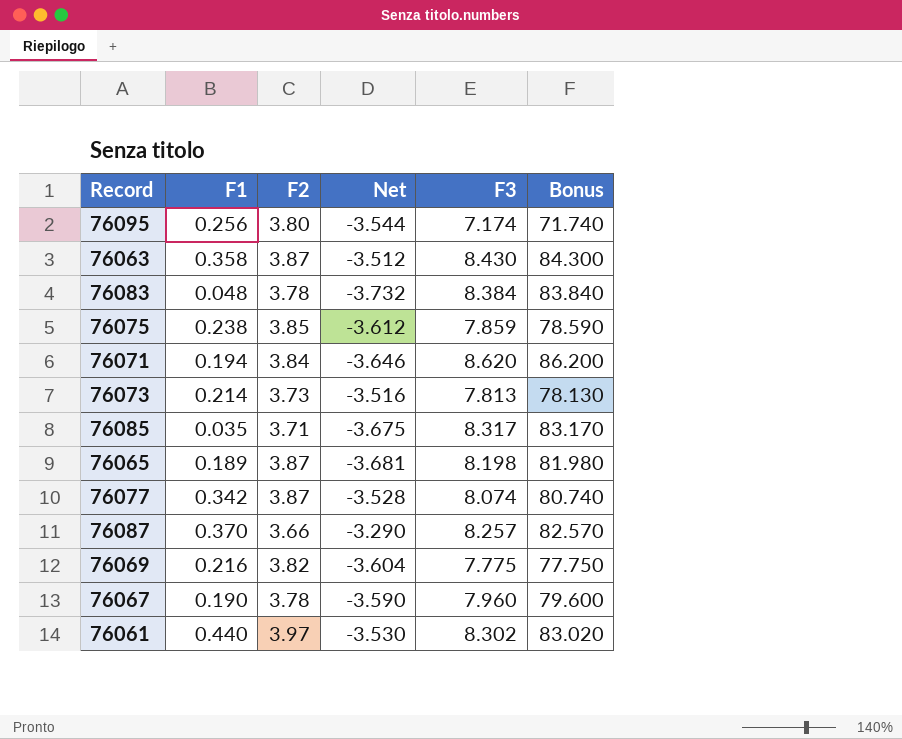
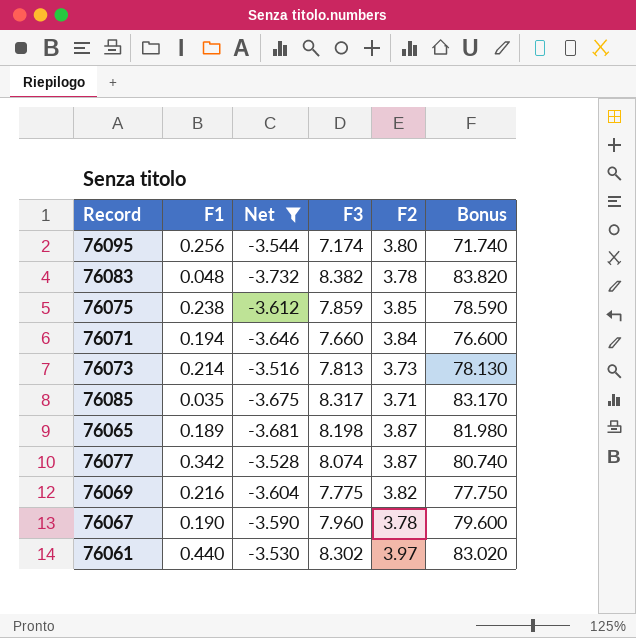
filter: none -> Net <= -3.516
column F2 | position: 3 -> 5
76083 | F3: 8.384 -> 8.382
76083 | Bonus: 83.840 -> 83.820
76071 | F3: 8.620 -> 7.660
76071 | Bonus: 86.200 -> 76.600

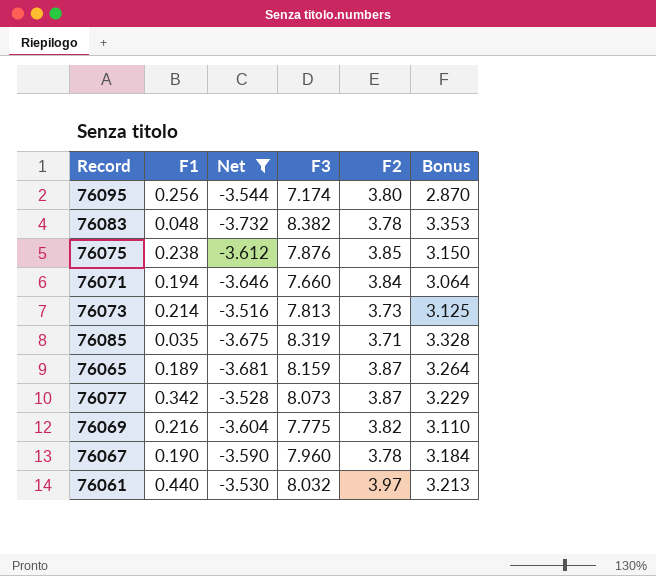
column Bonus | formula: [F3] * 10 -> [F3] * 0.4
76075 | F3: 7.859 -> 7.876
76085 | F3: 8.317 -> 8.319
76065 | F3: 8.198 -> 8.159
76077 | F3: 8.074 -> 8.073
76061 | F3: 8.302 -> 8.032

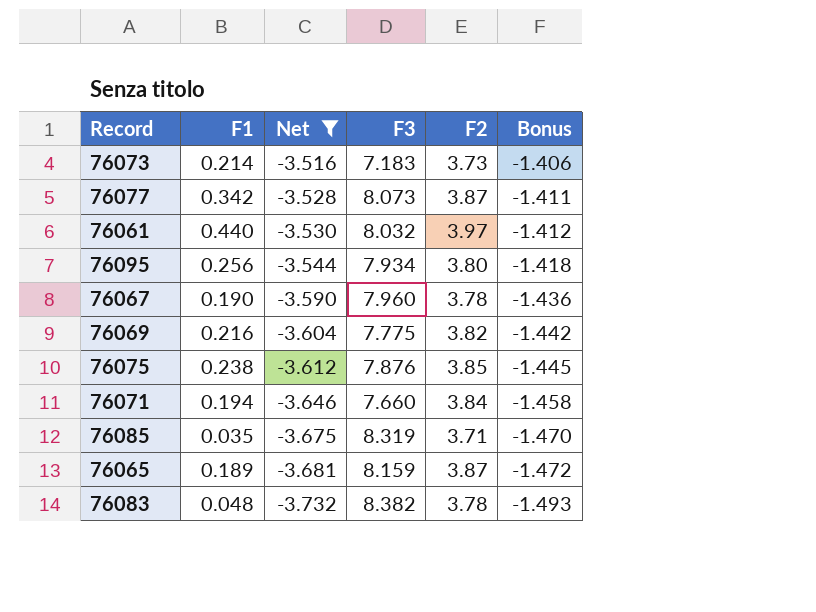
row order: none -> Net descending
column Bonus | formula: [F3] * 0.4 -> [Net] * 0.4
76073 | F3: 7.813 -> 7.183
76095 | F3: 7.174 -> 7.934

